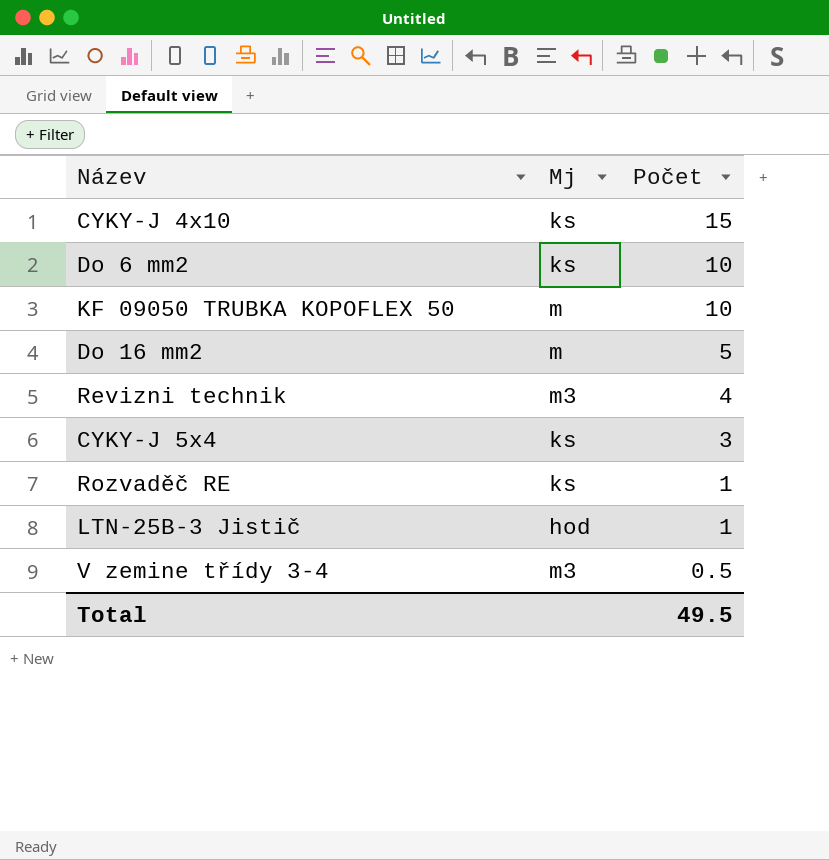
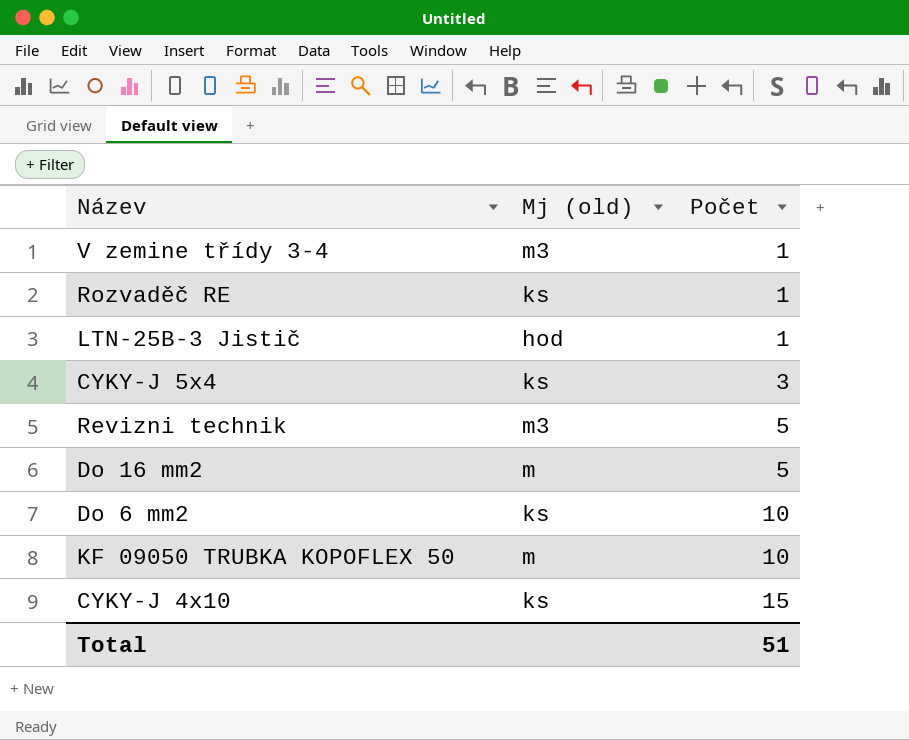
row order: Počet descending -> Počet ascending
column name: Mj -> Mj (old)
V zemine třídy 3-4 | Počet: 0.5 -> 1
Revizni technik | Počet: 4 -> 5
Total | Počet: 49.5 -> 51

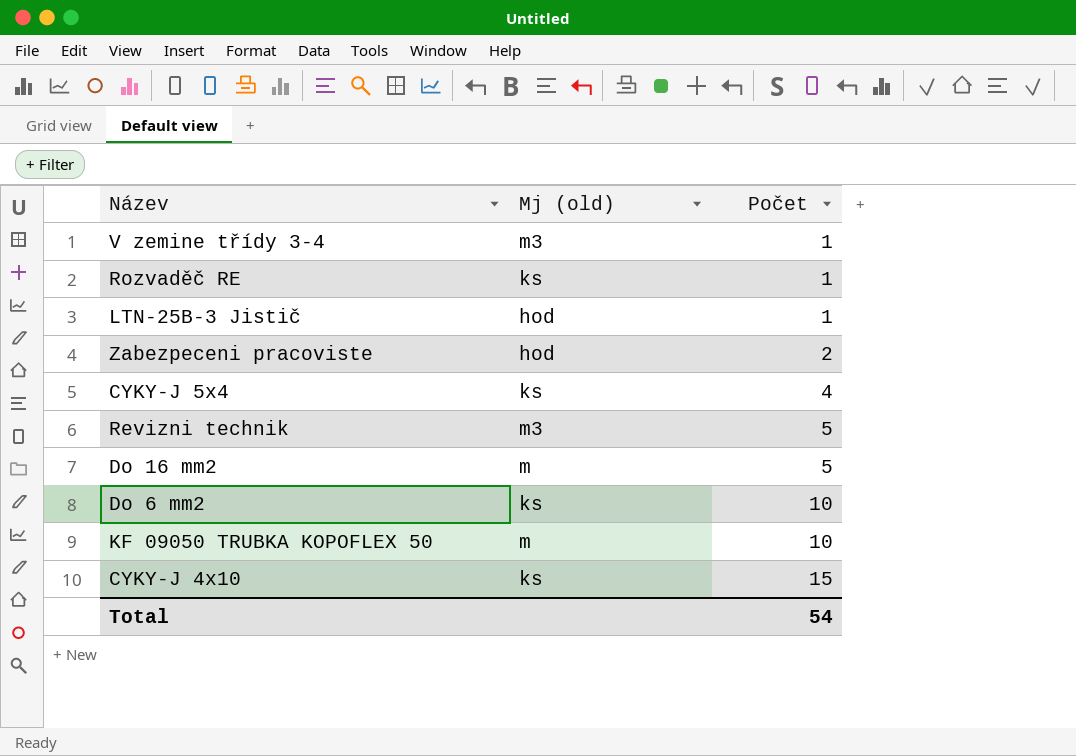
row Zabezpeceni pracoviste: none -> hod | 2
CYKY-J 5x4 | Počet: 3 -> 4
Total | Počet: 51 -> 54

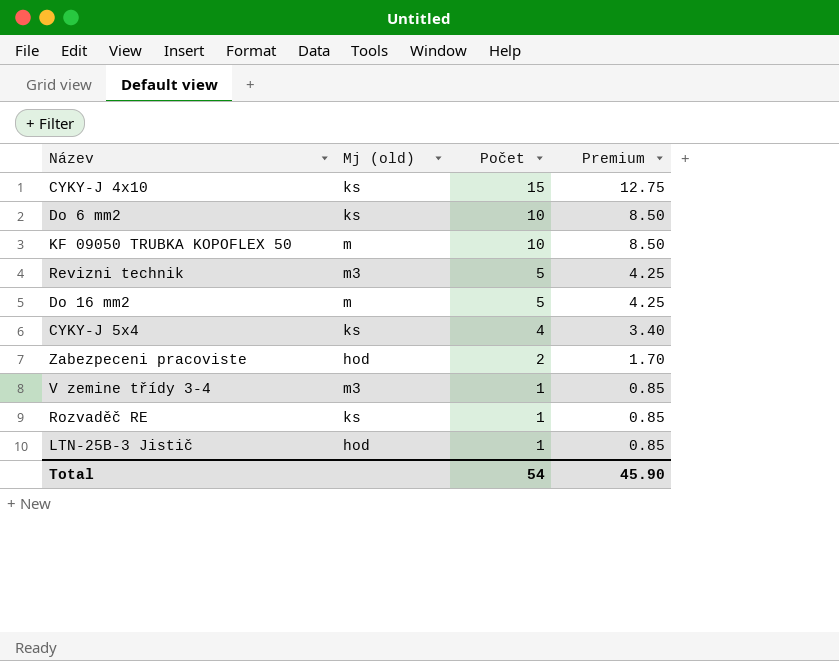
row order: Počet ascending -> Počet descending
column Premium | formula: none -> [Počet] * 0.85

